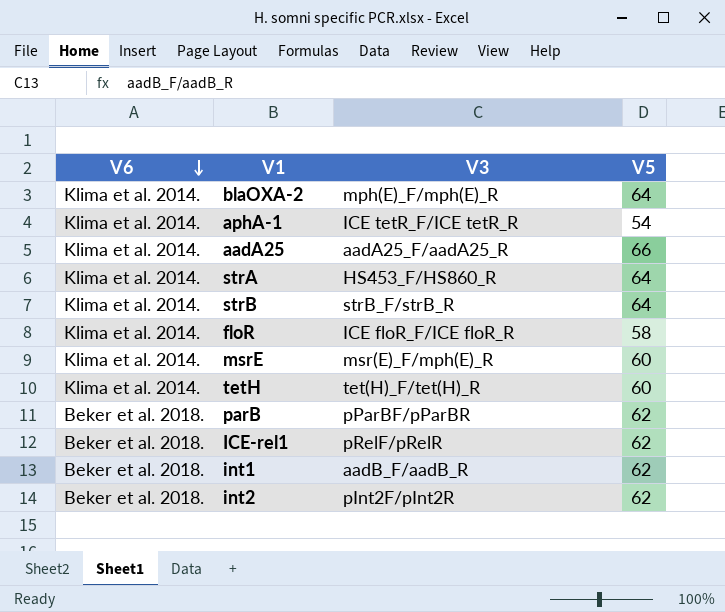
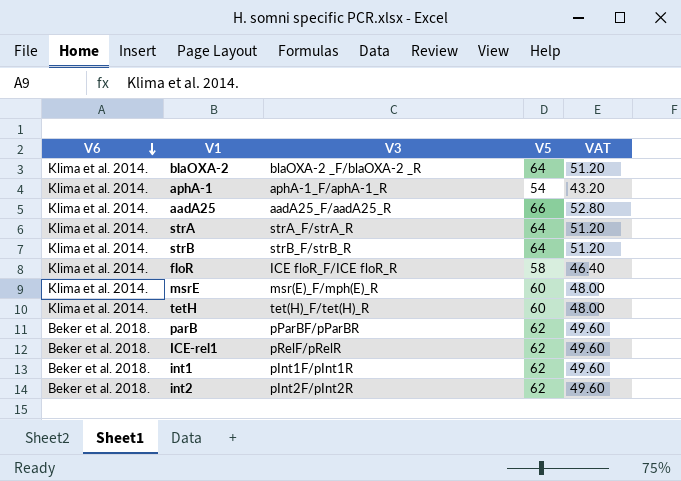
column VAT | formula: none -> [V5] * 0.8
blaOXA-2 | V3: mph(E)_F/mph(E)_R -> blaOXA-2 _F/blaOXA-2 _R
aphA-1 | V3: ICE tetR_F/ICE tetR_R -> aphA-1_F/aphA-1_R
strA | V3: HS453_F/HS860_R -> strA_F/strA_R
int1 | V3: aadB_F/aadB_R -> pInt1F/pInt1R

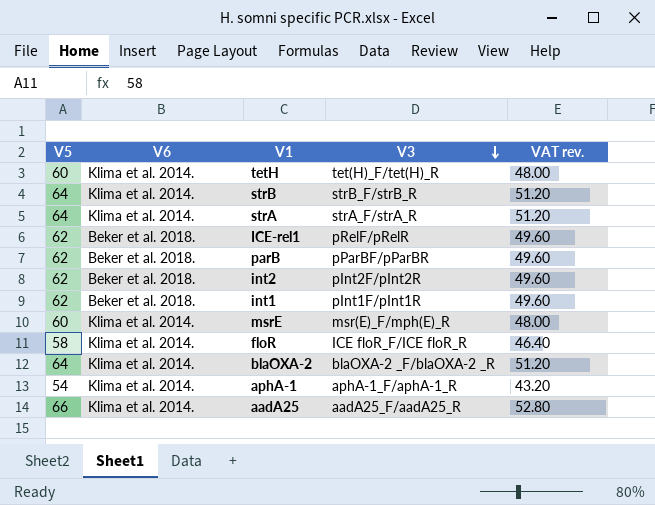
row order: V6 descending -> V3 descending
column V5 | position: 4 -> 1
column name: VAT -> VAT rev.

